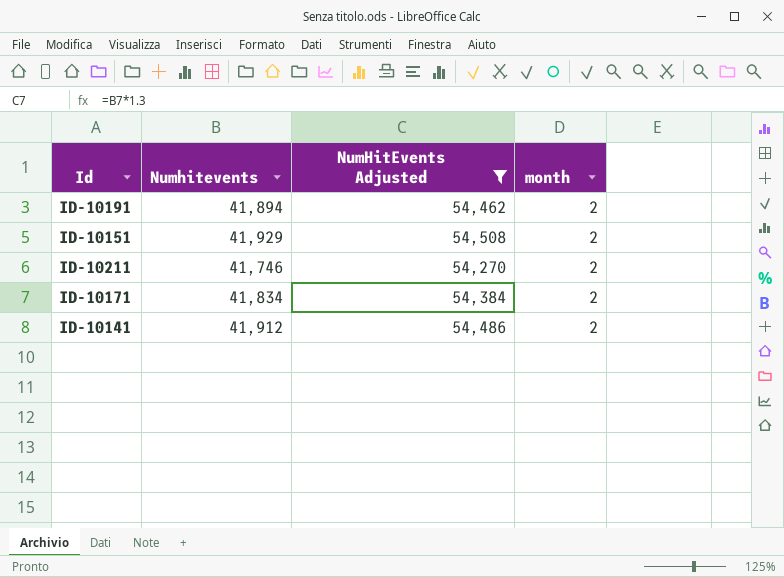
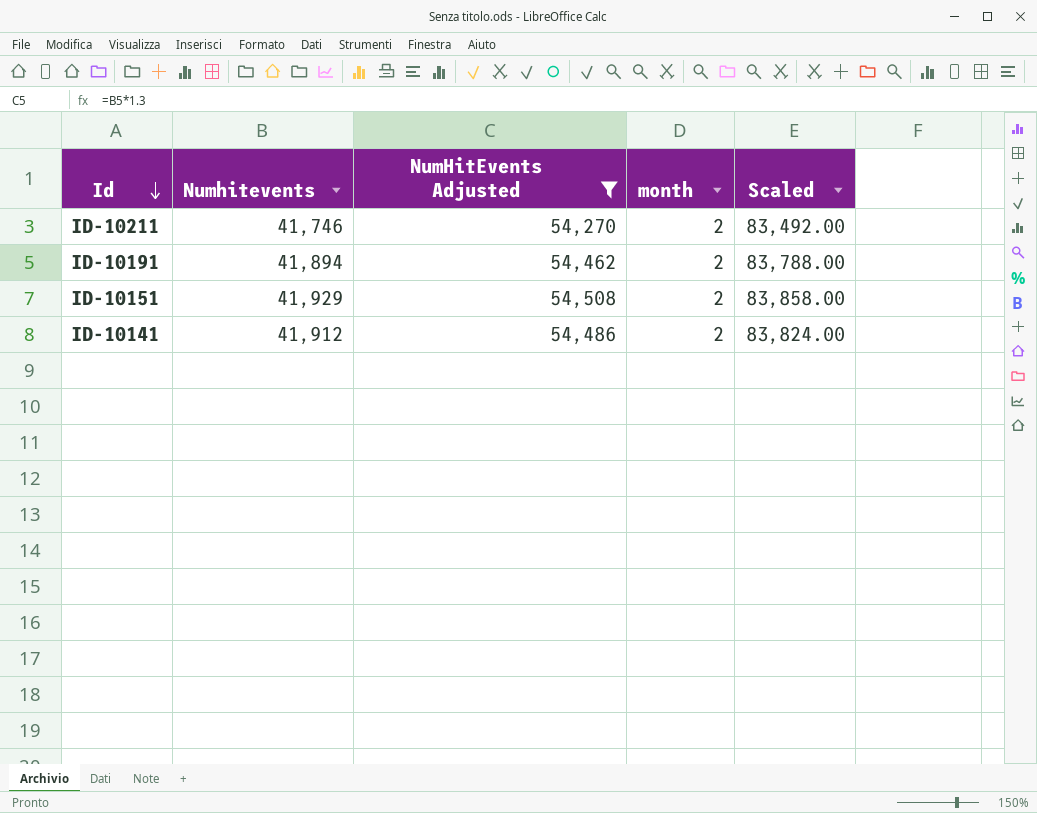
row order: none -> Id descending
column Scaled | formula: none -> [Numhitevents] * 2
row ID-10171: 41,834 | 54,384 | 2 -> none

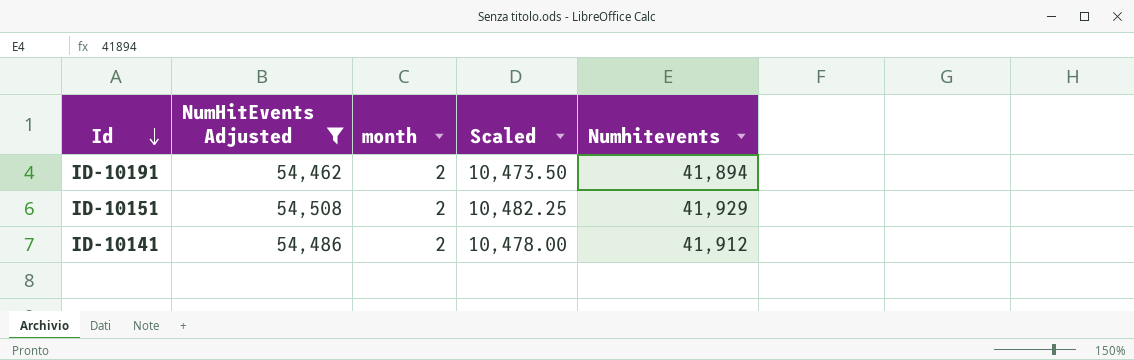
column Scaled | formula: [Numhitevents] * 2 -> [Numhitevents] * 0.25
column Numhitevents | position: 2 -> 5
row ID-10211: 41,746 | 54,270 | 2 | 83,492.00 -> none

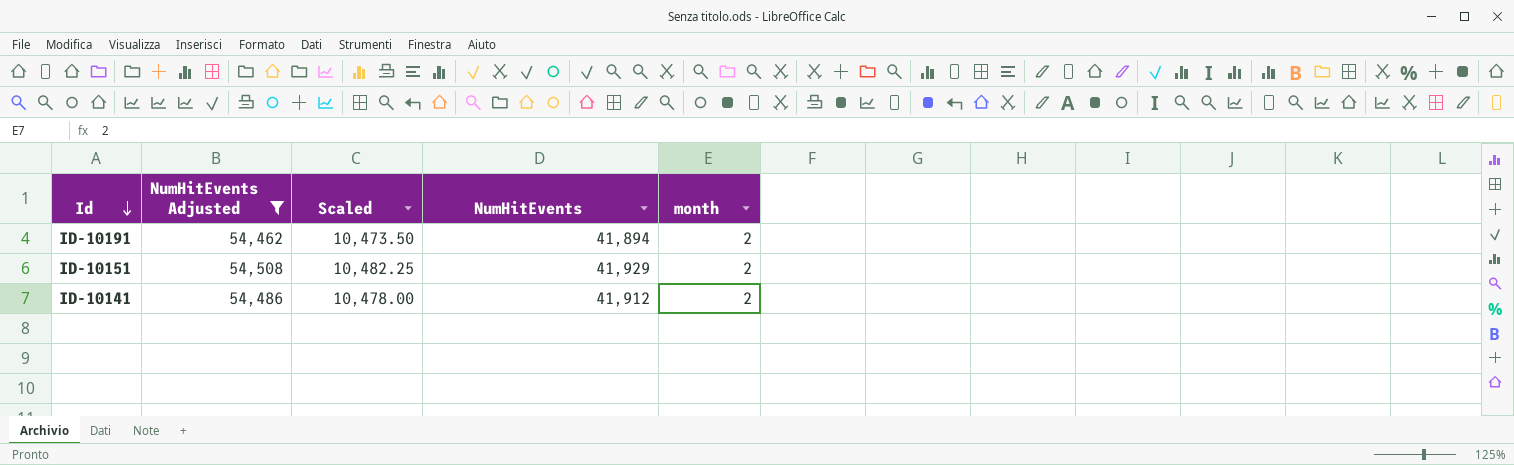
column name: Numhitevents -> NumHitEvents
column month | position: 3 -> 5

